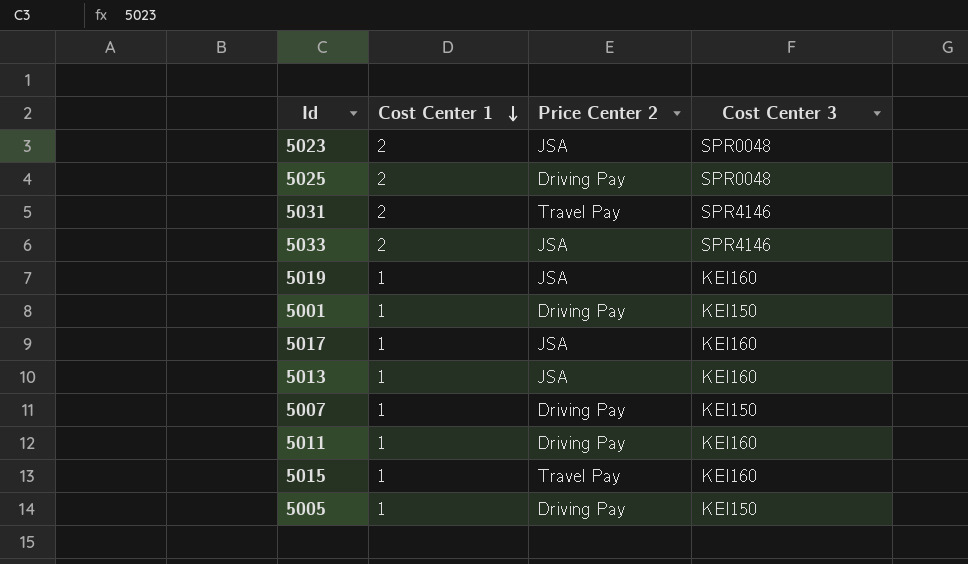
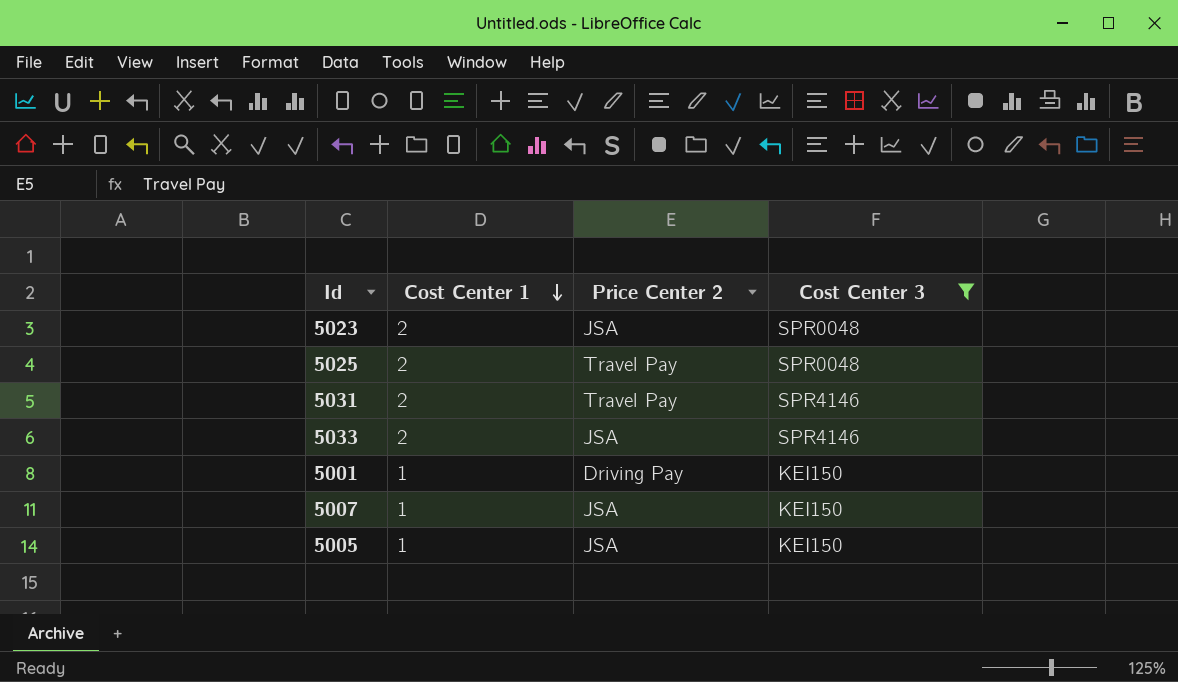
filter: none -> Cost Center 3 != KEI160
5025 | Price Center 2: Driving Pay -> Travel Pay
5007 | Price Center 2: Driving Pay -> JSA
5005 | Price Center 2: Driving Pay -> JSA

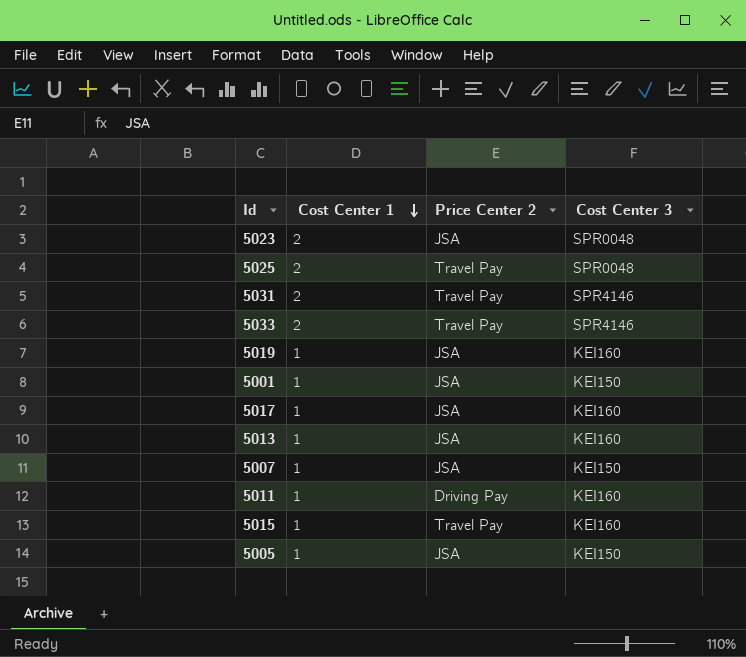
filter: Cost Center 3 != KEI160 -> none
5033 | Price Center 2: JSA -> Travel Pay
5001 | Price Center 2: Driving Pay -> JSA

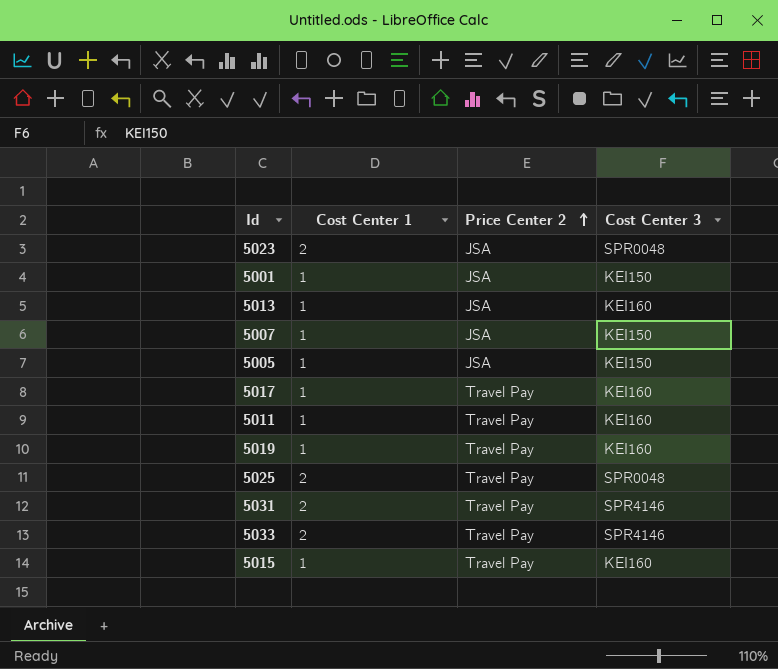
row order: Cost Center 1 descending -> Price Center 2 ascending
5017 | Price Center 2: JSA -> Travel Pay
5011 | Price Center 2: Driving Pay -> Travel Pay
5019 | Price Center 2: JSA -> Travel Pay

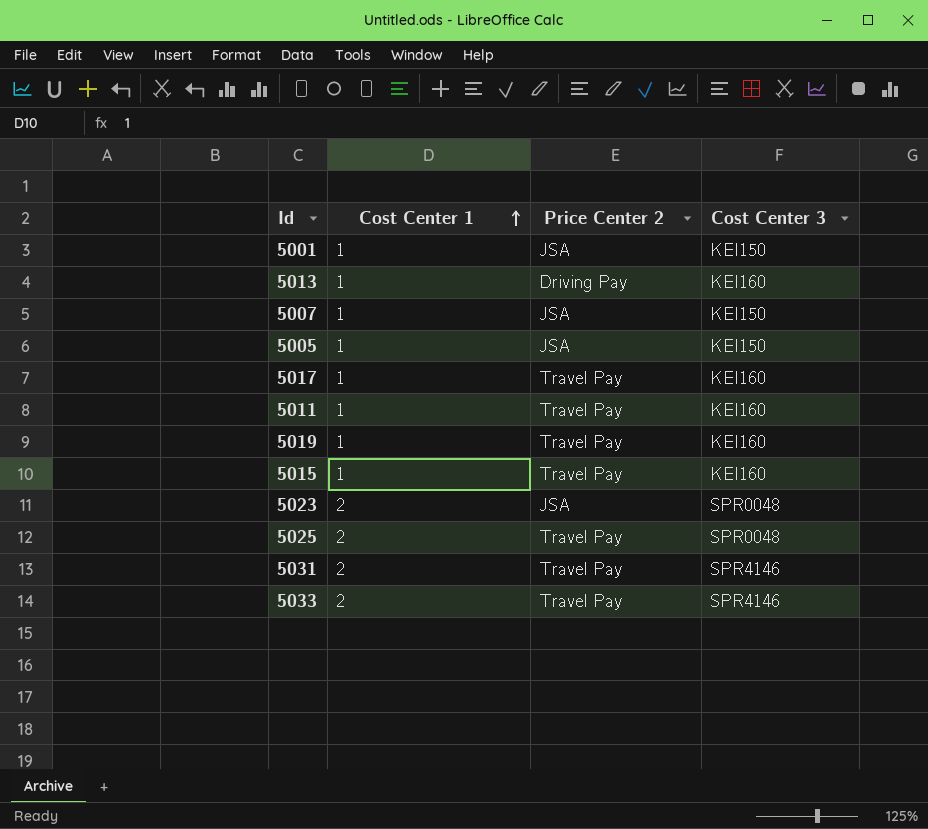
row order: Price Center 2 ascending -> Cost Center 1 ascending
5013 | Price Center 2: JSA -> Driving Pay

